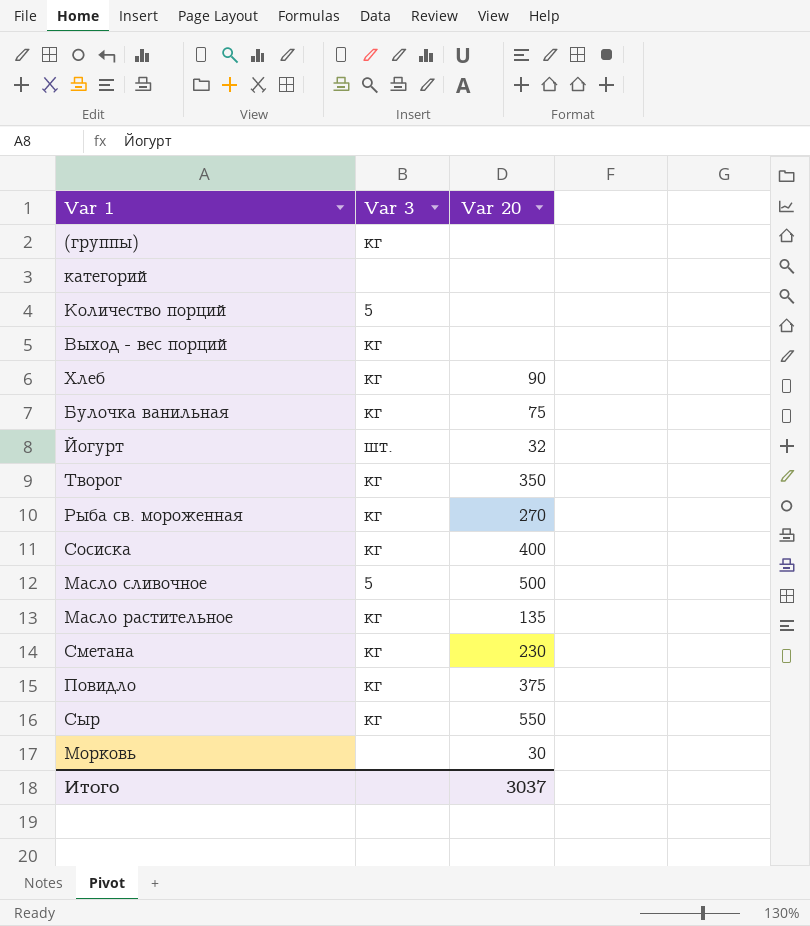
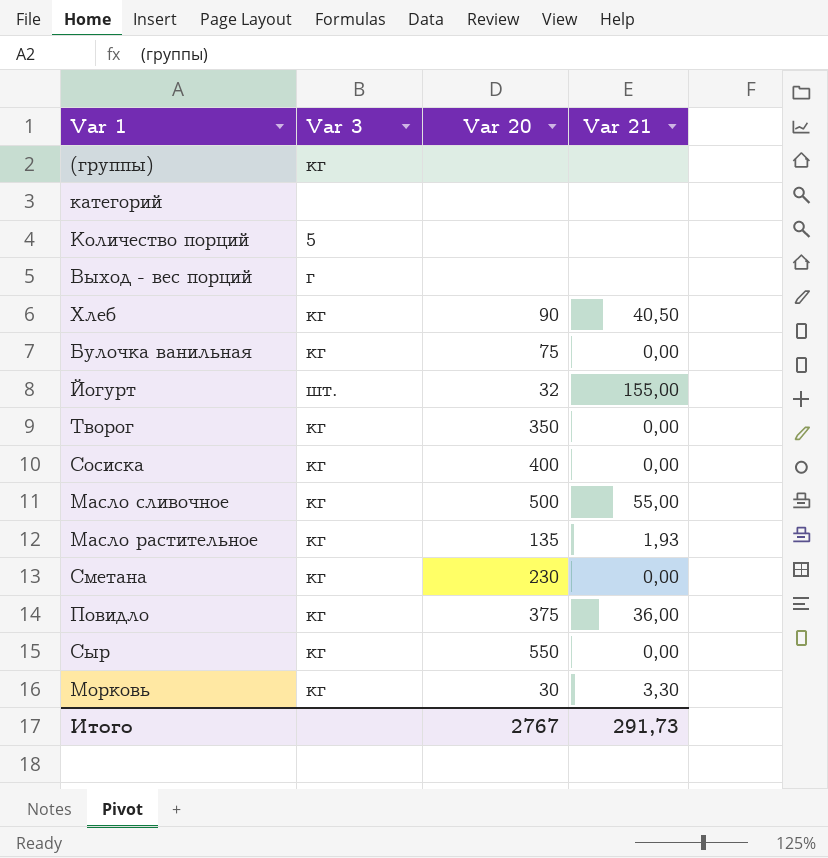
column Var 21 | position: none -> 4
row Рыба св. мороженная: кг | 270 -> none
Выход - вес порций | Var 3: кг -> г
Масло сливочное | Var 3: 5 -> кг
Морковь | Var 3: none -> кг
Итого | Var 20: 3037 -> 2767

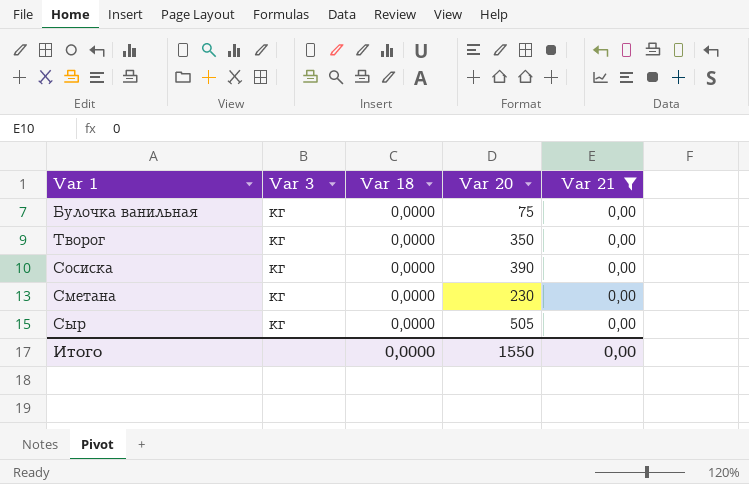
filter: none -> Var 21 = 0,00
column Var 18 | position: none -> 3
Сосиска | Var 20: 400 -> 390
Сыр | Var 20: 550 -> 505
Итого | Var 20: 2767 -> 1550
Итого | Var 21: 291,73 -> 0,00

